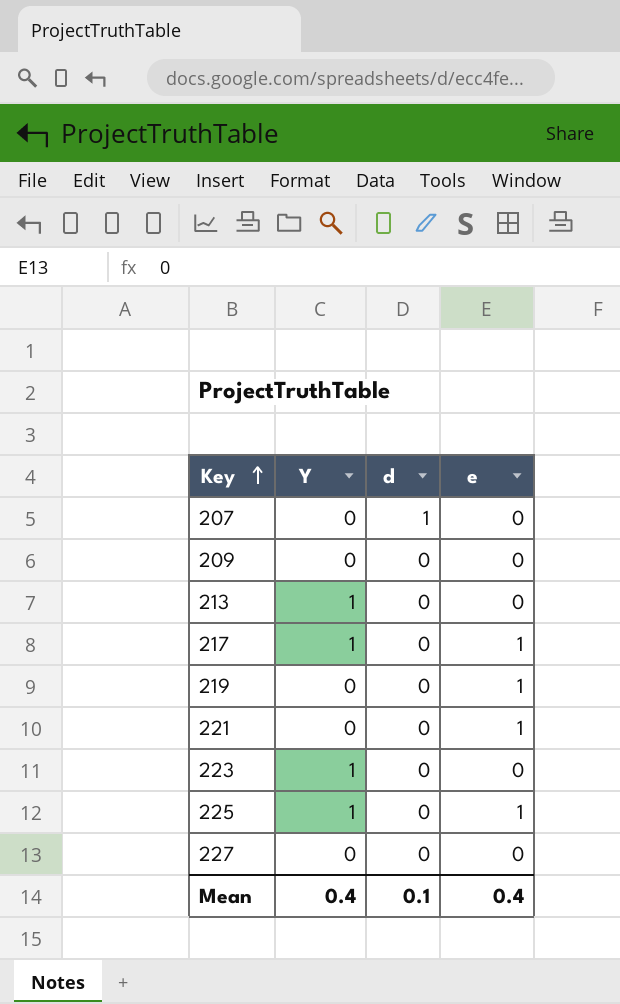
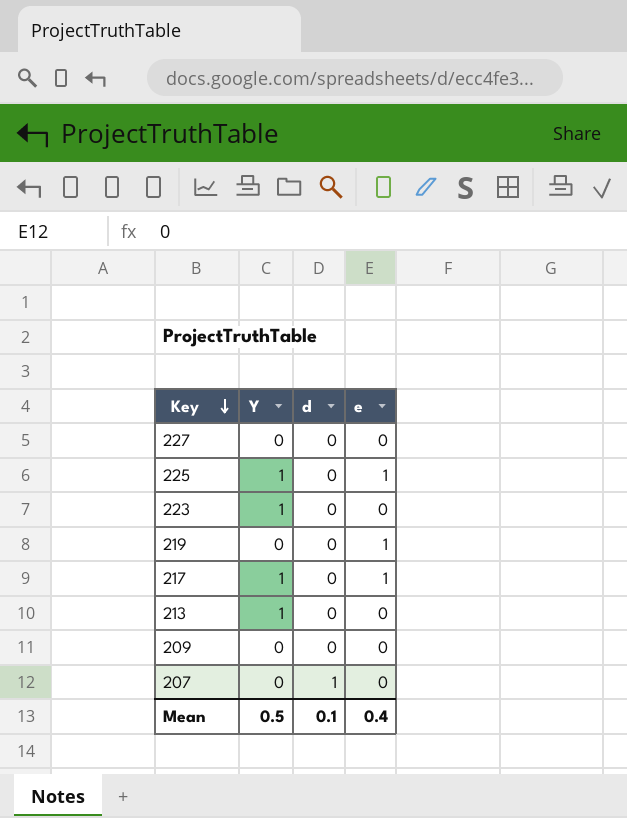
row order: Key ascending -> Key descending
row 221: 0 | 0 | 1 -> none
Mean | Y: 0.4 -> 0.5

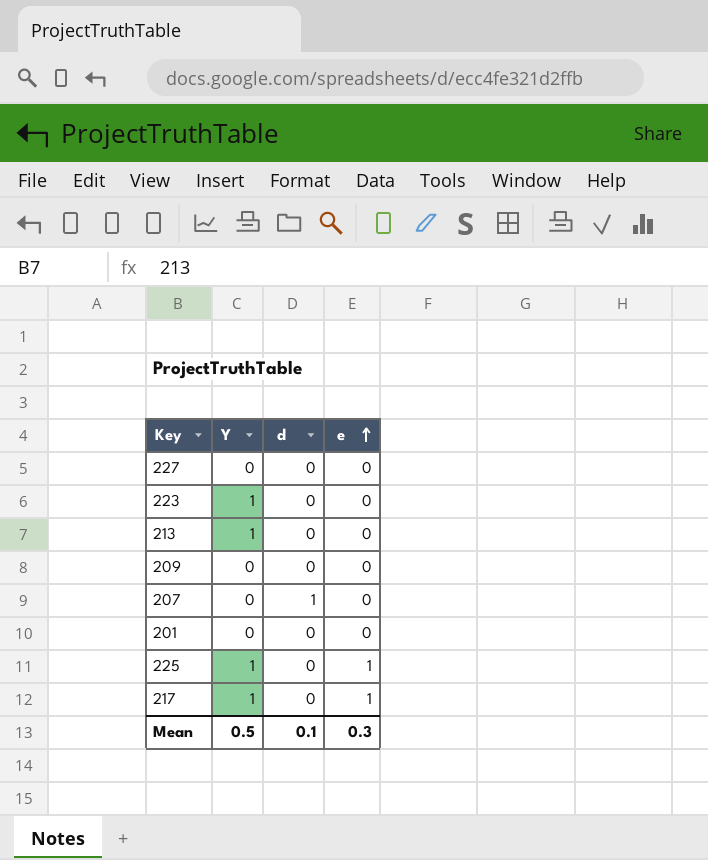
row order: Key descending -> e ascending
row 219: 0 | 0 | 1 -> none
row 201: none -> 0 | 0 | 0
Mean | e: 0.4 -> 0.3

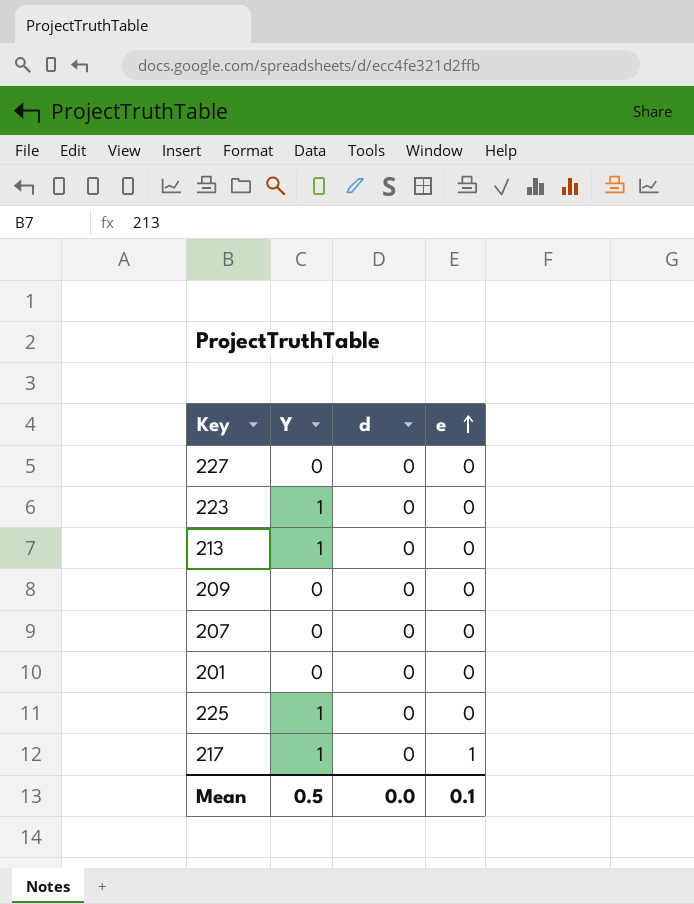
207 | d: 1 -> 0
225 | e: 1 -> 0
Mean | d: 0.1 -> 0.0
Mean | e: 0.3 -> 0.1

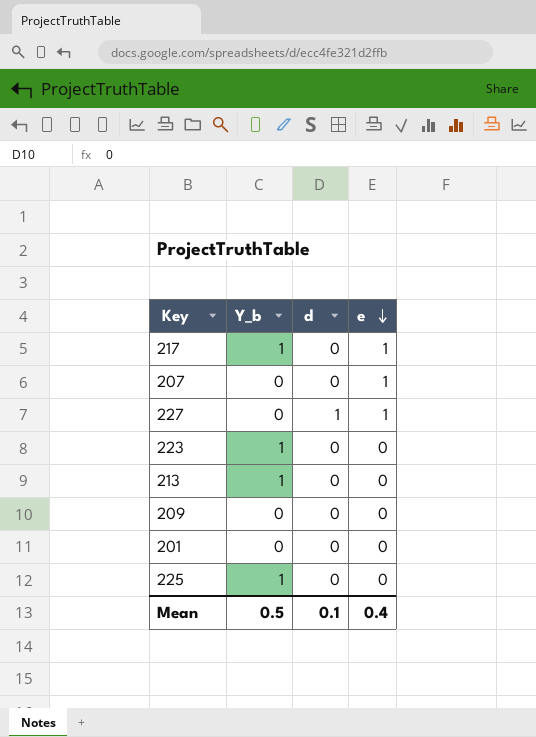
row order: e ascending -> e descending
column name: Y -> Y_b
207 | e: 0 -> 1
227 | d: 0 -> 1
227 | e: 0 -> 1
Mean | d: 0.0 -> 0.1
Mean | e: 0.1 -> 0.4

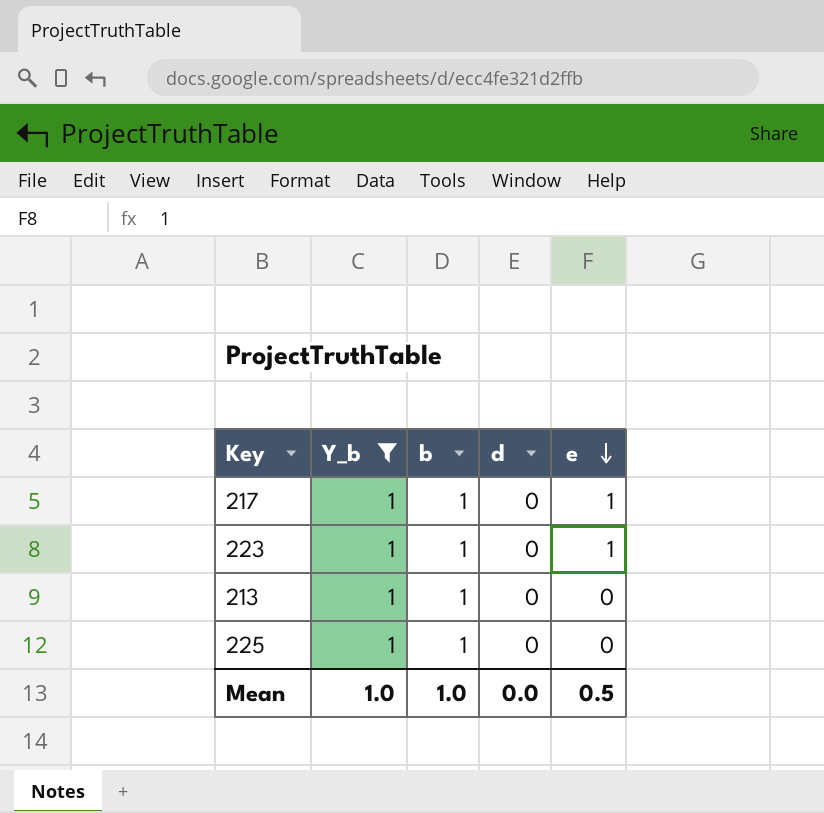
filter: none -> Y_b = 1
column b | position: none -> 3
223 | e: 0 -> 1
Mean | Y_b: 0.5 -> 1.0
Mean | d: 0.1 -> 0.0
Mean | e: 0.4 -> 0.5

